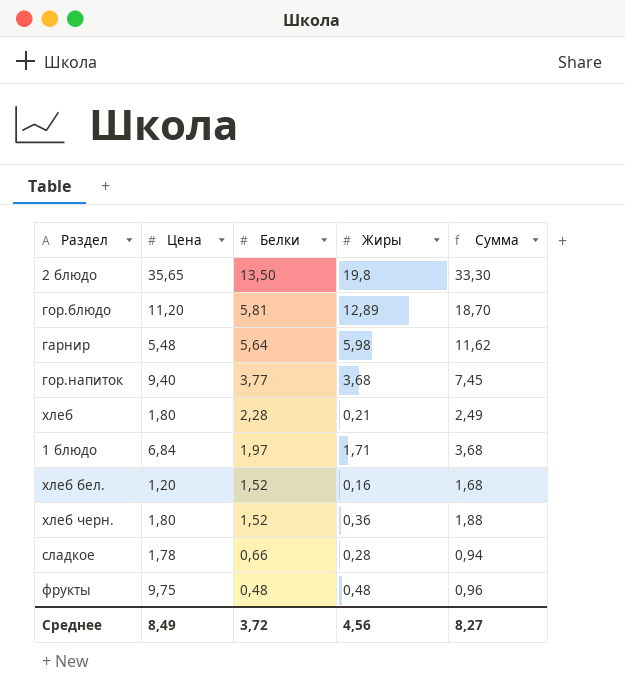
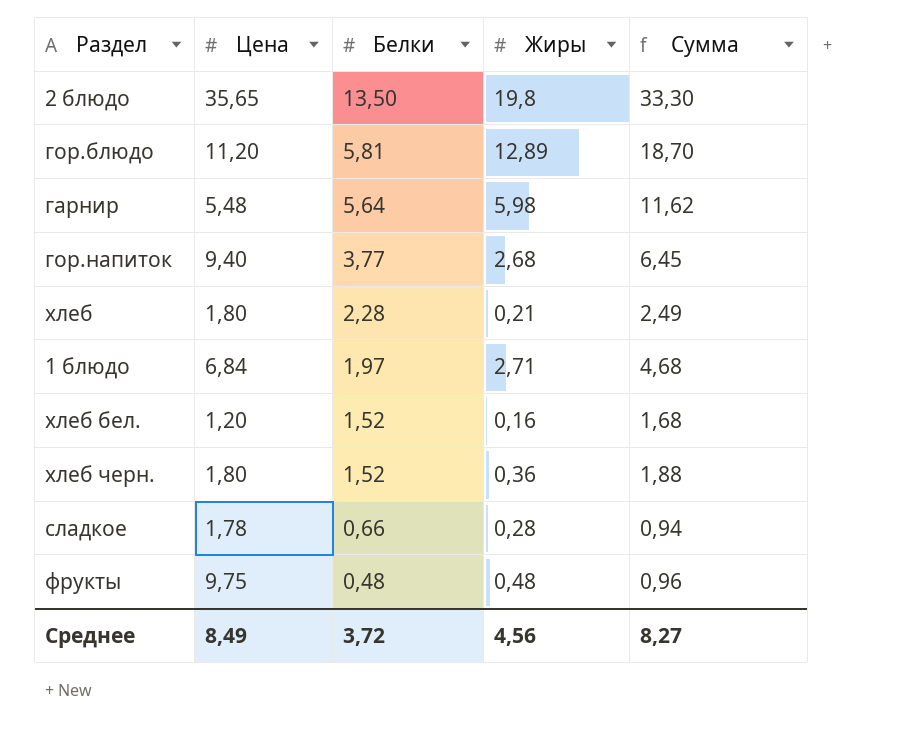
гор.напиток | Жиры: 3,68 -> 2,68
гор.напиток | Сумма: 7,45 -> 6,45
1 блюдо | Жиры: 1,71 -> 2,71
1 блюдо | Сумма: 3,68 -> 4,68

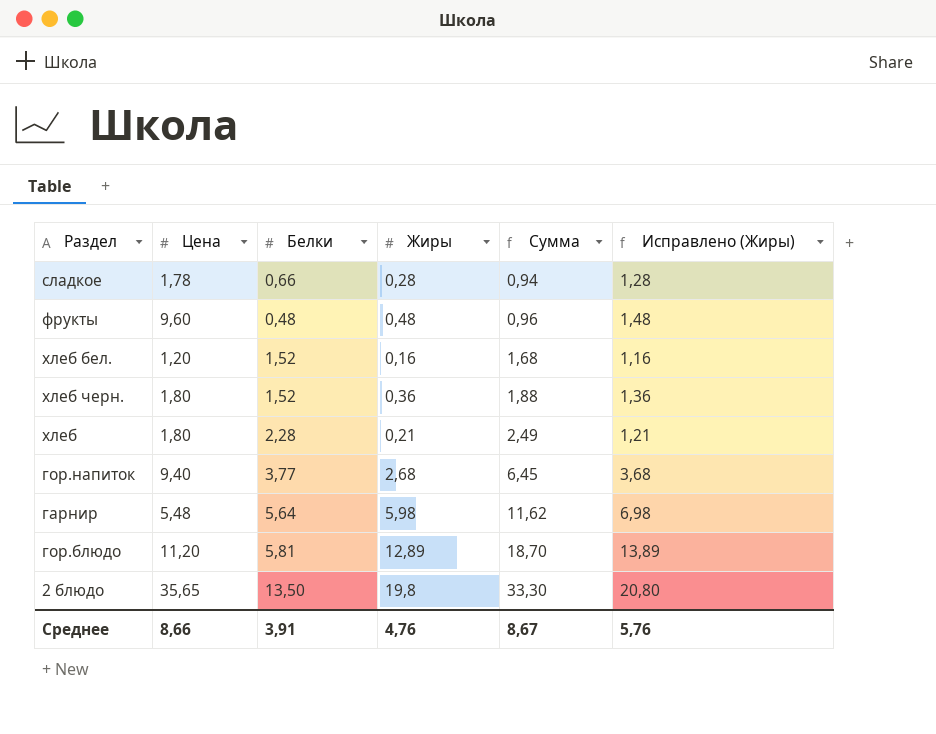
row order: Белки descending -> Сумма ascending
column Исправлено (Жиры) | formula: none -> [Жиры] + 1
row 1 блюдо: 6,84 | 1,97 | 2,71 | 4,68 -> none
фрукты | Цена: 9,75 -> 9,60
Среднее | Цена: 8,49 -> 8,66
Среднее | Белки: 3,72 -> 3,91
Среднее | Жиры: 4,56 -> 4,76
Среднее | Сумма: 8,27 -> 8,67

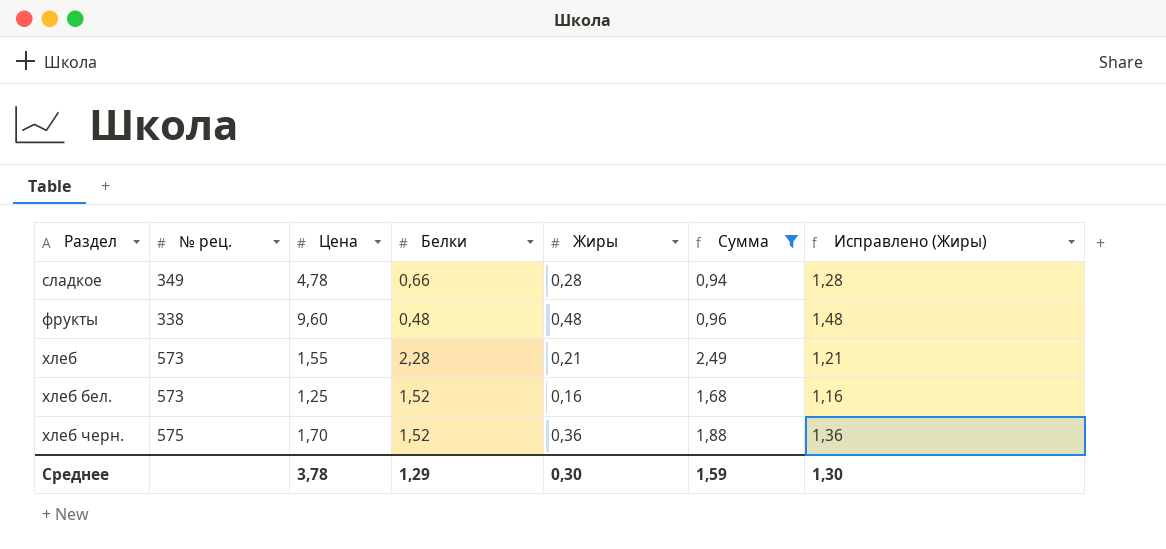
filter: none -> Сумма <= 2,49
row order: Сумма ascending -> Раздел ascending
column № рец. | position: none -> 2
сладкое | Цена: 1,78 -> 4,78
хлеб | Цена: 1,80 -> 1,55
хлеб бел. | Цена: 1,20 -> 1,25
хлеб черн. | Цена: 1,80 -> 1,70
Среднее | Цена: 8,66 -> 3,78
Среднее | Белки: 3,91 -> 1,29
Среднее | Жиры: 4,76 -> 0,30
Среднее | Сумма: 8,67 -> 1,59
Среднее | Исправлено (Жиры): 5,76 -> 1,30

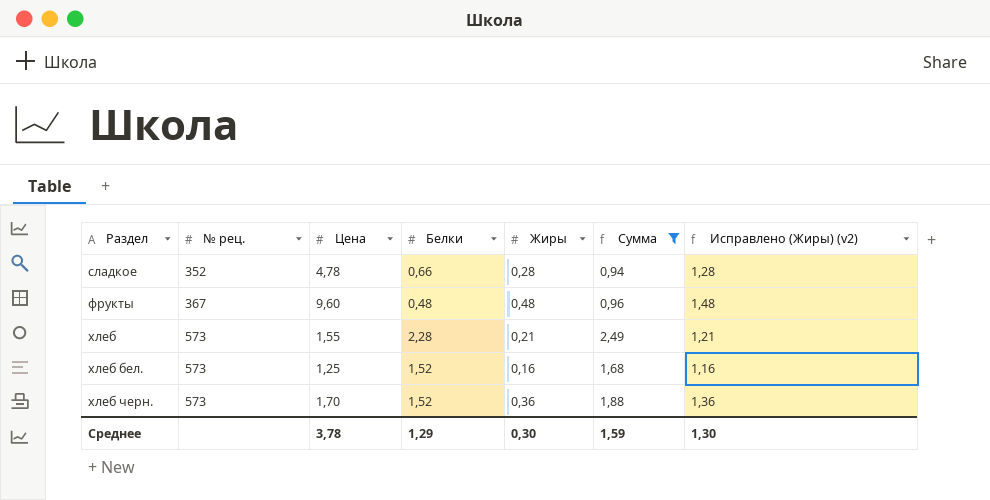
column name: Исправлено (Жиры) -> Исправлено (Жиры) (v2)
сладкое | № рец.: 349 -> 352
фрукты | № рец.: 338 -> 367
хлеб черн. | № рец.: 575 -> 573

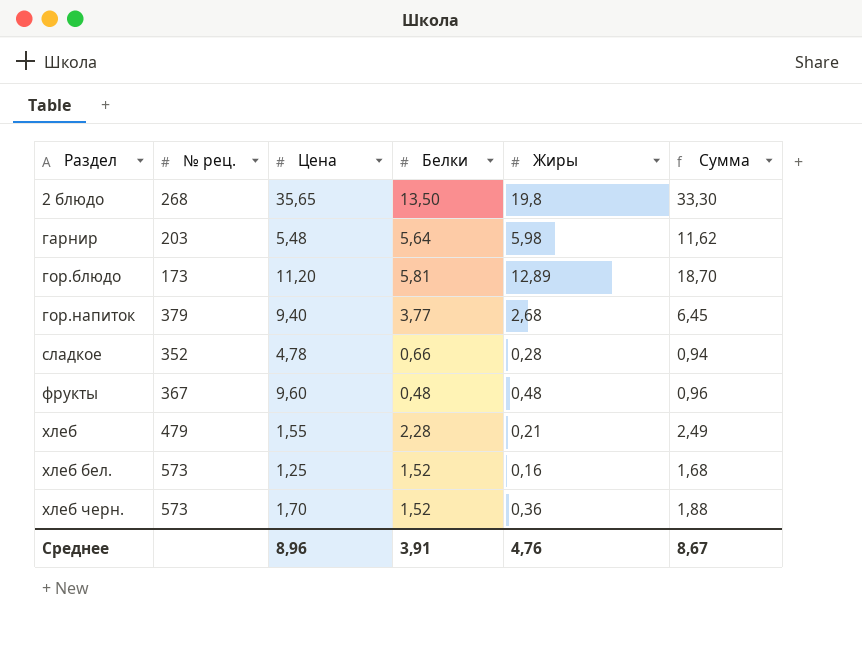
filter: Сумма <= 2,49 -> none
column Исправлено (Жиры) (v2) | formula: [Жиры] + 1 -> none
хлеб | № рец.: 573 -> 479
Среднее | Цена: 3,78 -> 8,96
Среднее | Белки: 1,29 -> 3,91
Среднее | Жиры: 0,30 -> 4,76
Среднее | Сумма: 1,59 -> 8,67

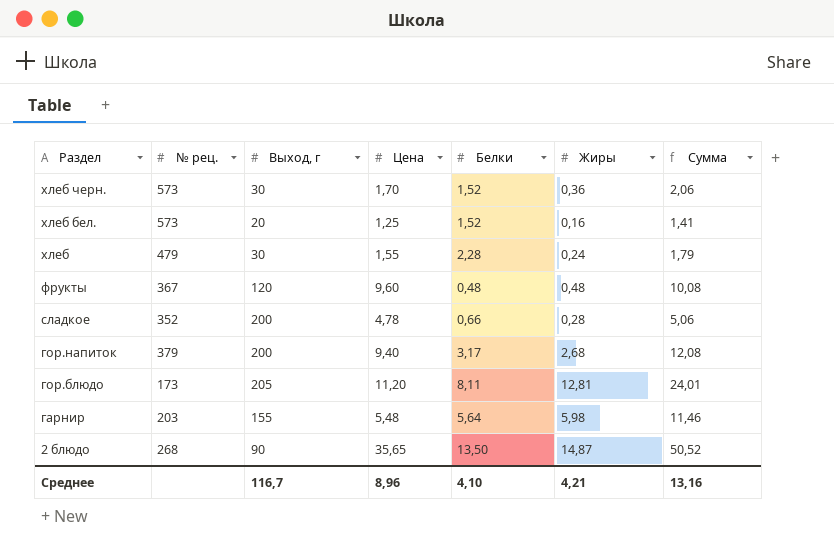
row order: Раздел ascending -> Раздел descending
column Выход, г | position: none -> 3
column Сумма | formula: [Белки] + [Жиры] -> [Цена] + [Жиры]
хлеб | Жиры: 0,21 -> 0,24
гор.напиток | Белки: 3,77 -> 3,17
гор.блюдо | Белки: 5,81 -> 8,11
гор.блюдо | Жиры: 12,89 -> 12,81
2 блюдо | Жиры: 19,8 -> 14,87
Среднее | Белки: 3,91 -> 4,10
Среднее | Жиры: 4,76 -> 4,21
Среднее | Сумма: 8,67 -> 13,16

